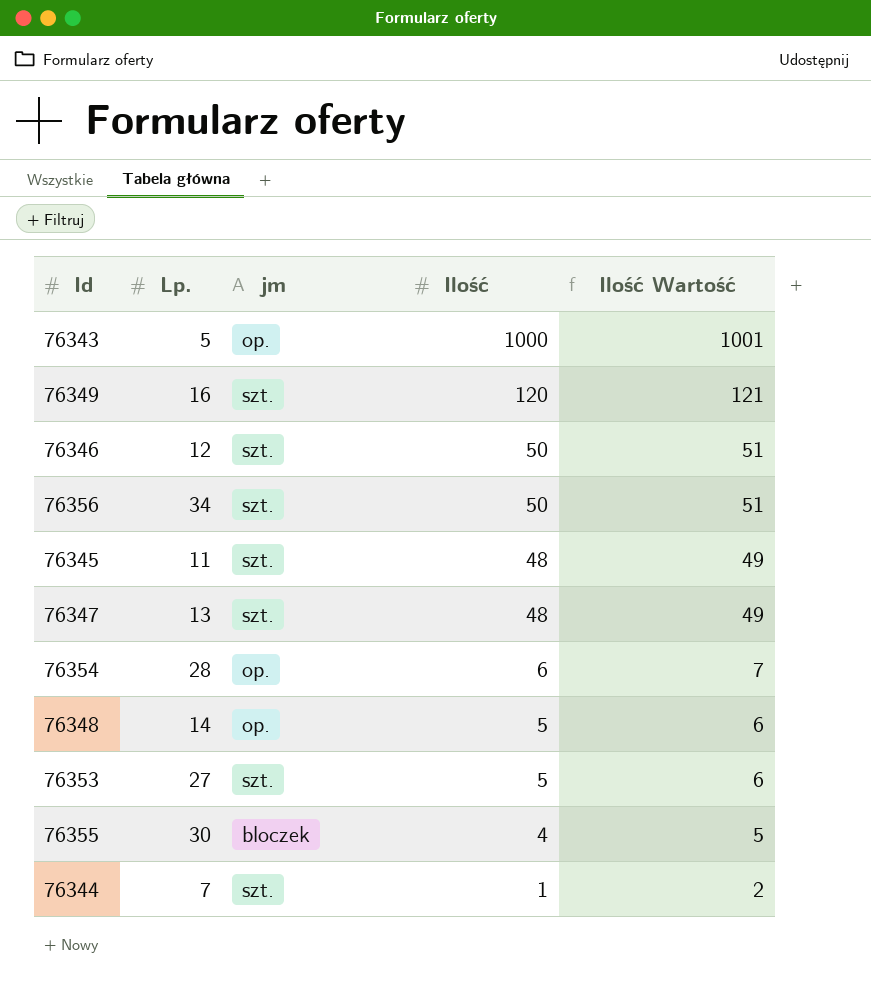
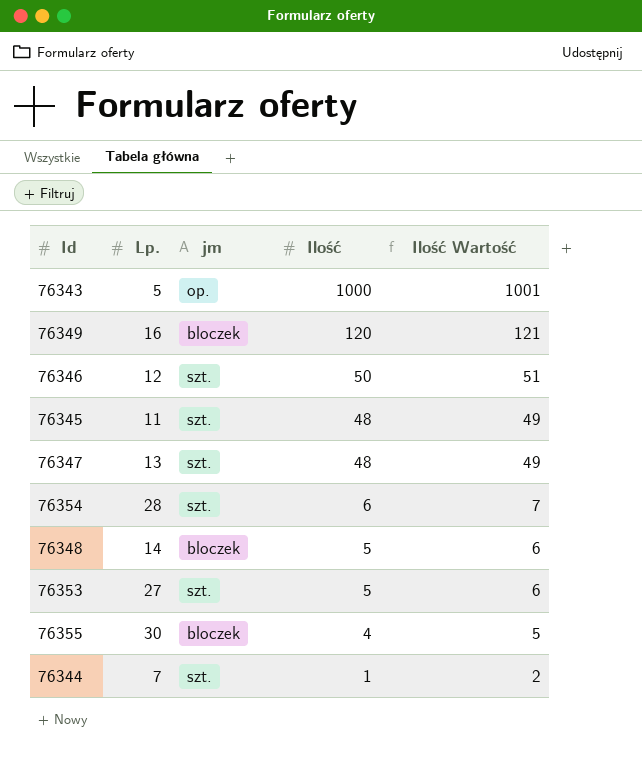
row 76356: 34 | szt. | 50 | 51 -> none
76349 | jm: szt. -> bloczek
76354 | jm: op. -> szt.
76348 | jm: op. -> bloczek

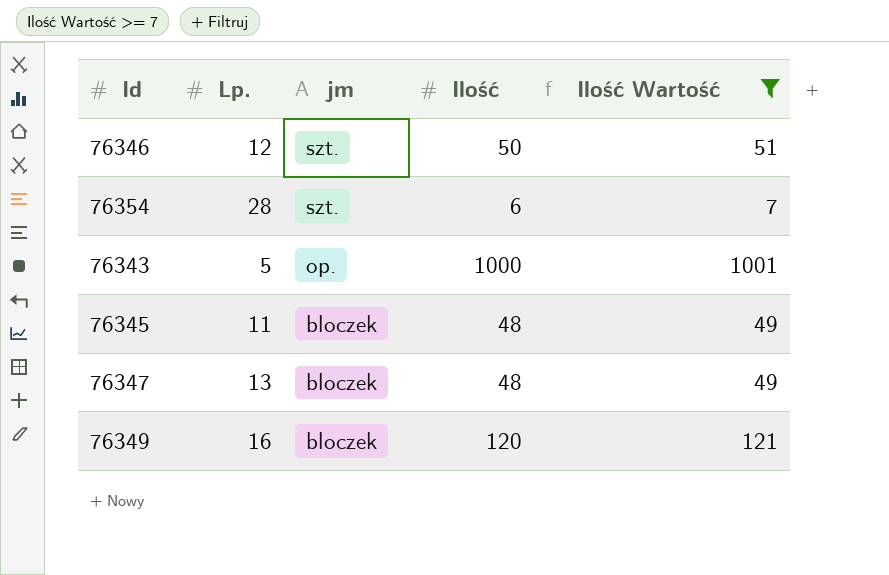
filter: none -> Ilość Wartość >= 7
row order: Ilość descending -> jm descending
76345 | jm: szt. -> bloczek
76347 | jm: szt. -> bloczek

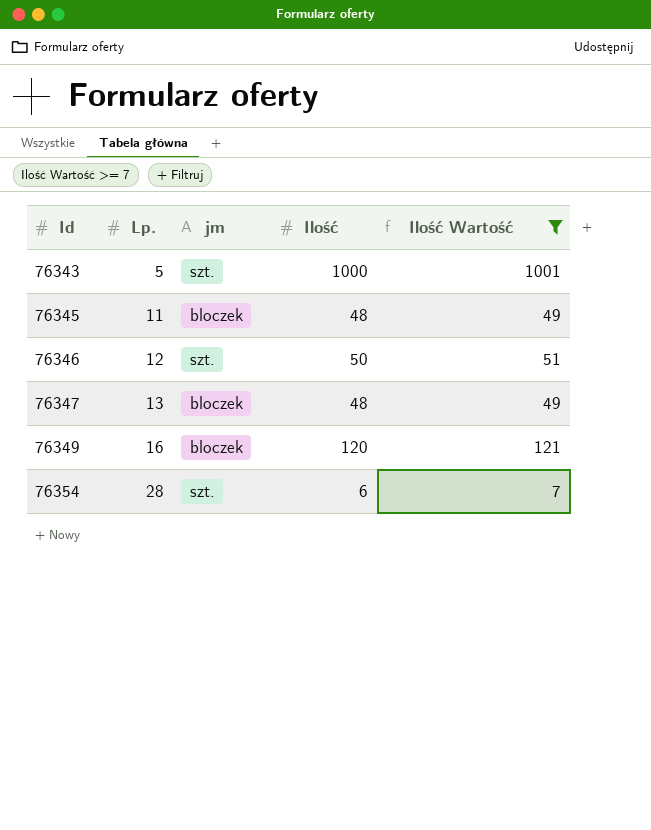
row order: jm descending -> Id ascending
76343 | jm: op. -> szt.

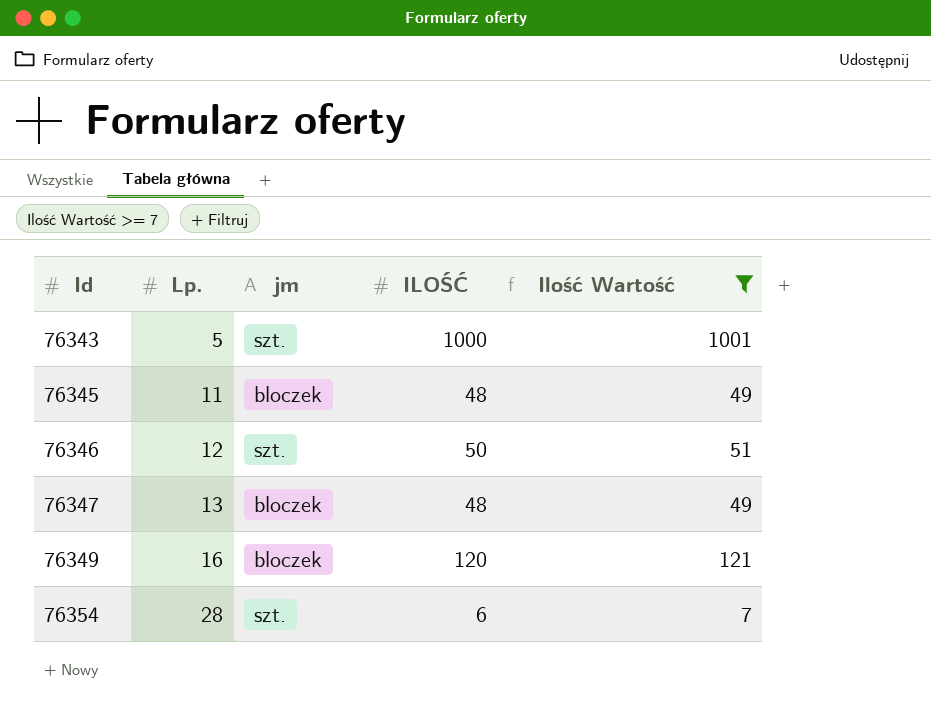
column name: Ilość -> ILOŚĆ

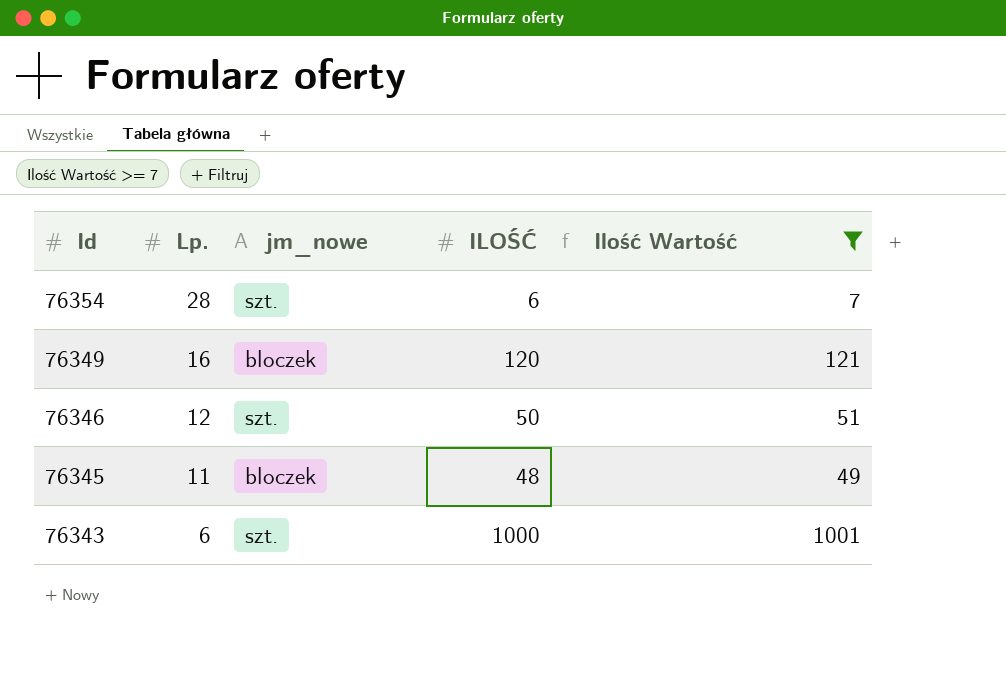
row order: Id ascending -> Id descending
column name: jm -> jm_nowe
row 76347: 13 | bloczek | 48 | 49 -> none
76343 | Lp.: 5 -> 6

